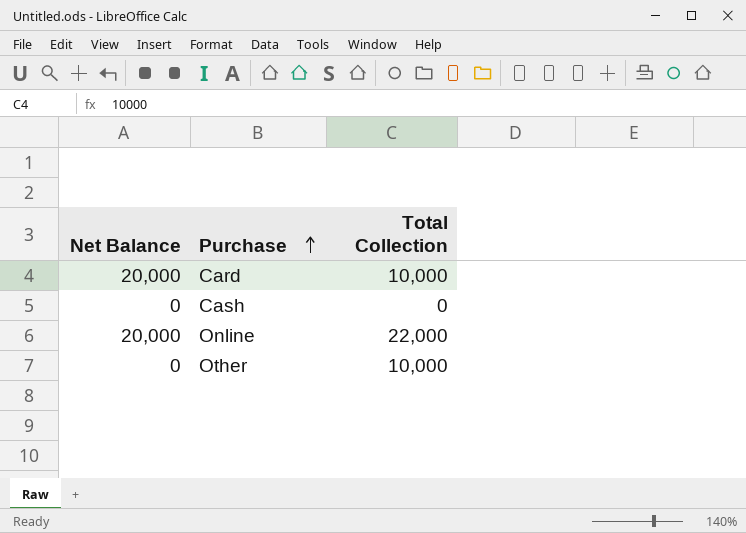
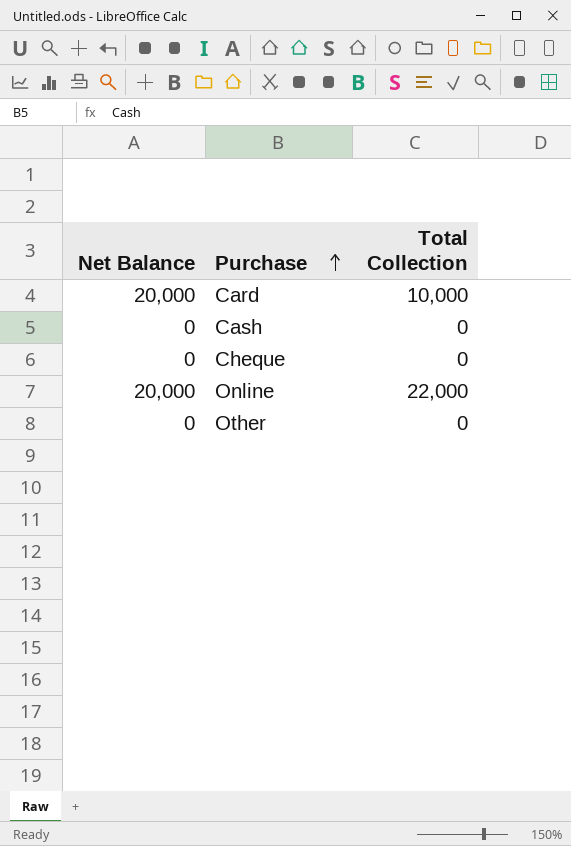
row Cheque: none -> 0 | 0
Other | Total Collection: 10,000 -> 0

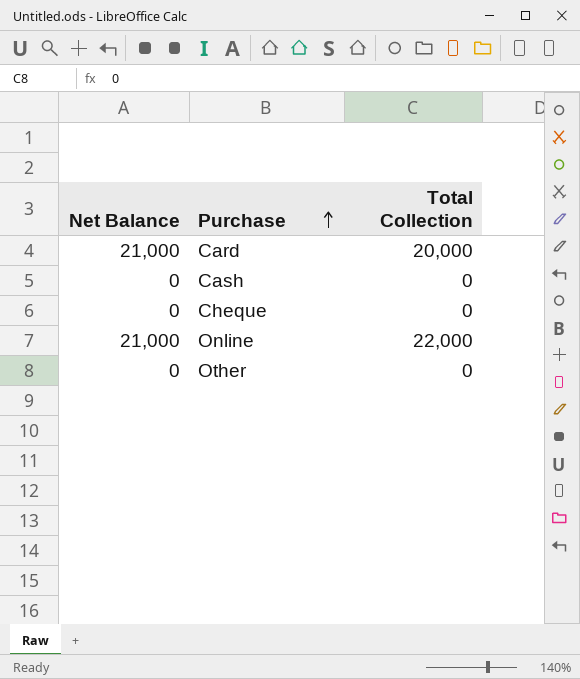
Card | Net Balance: 20,000 -> 21,000
Card | Total Collection: 10,000 -> 20,000
Online | Net Balance: 20,000 -> 21,000

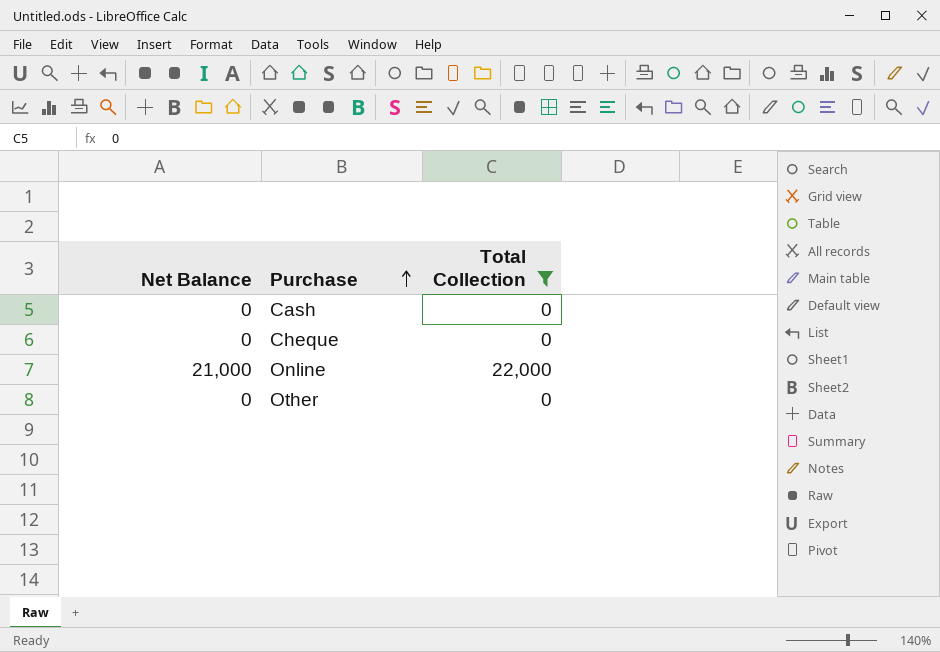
filter: none -> Total Collection != 20,000

